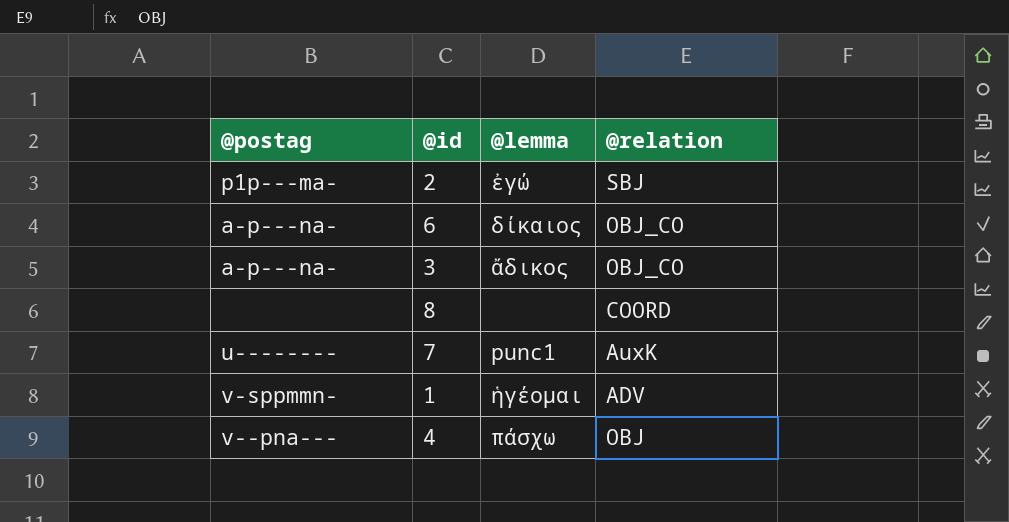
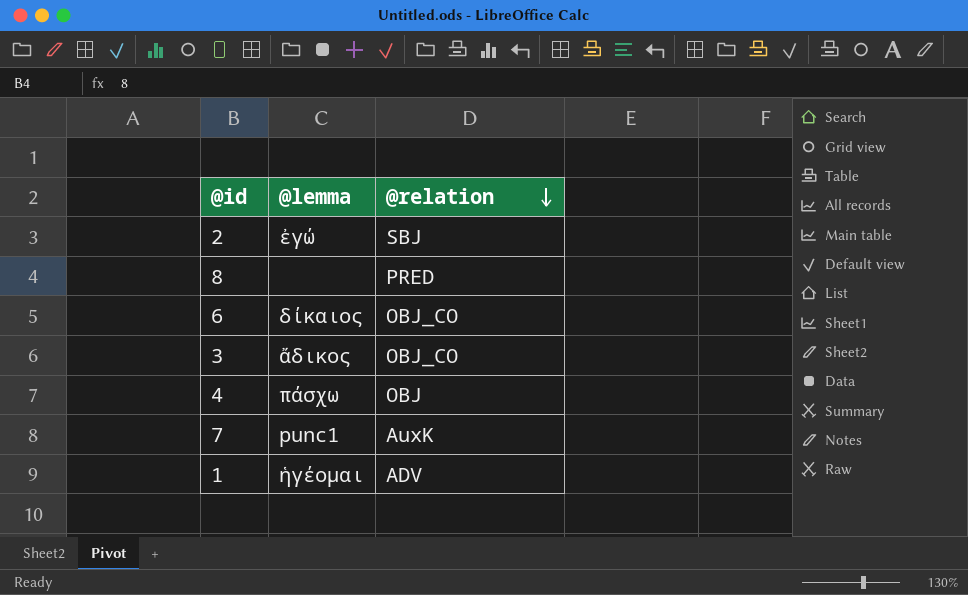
row order: none -> @relation descending
column @postag | position: 1 -> none
8 | @relation: COORD -> PRED

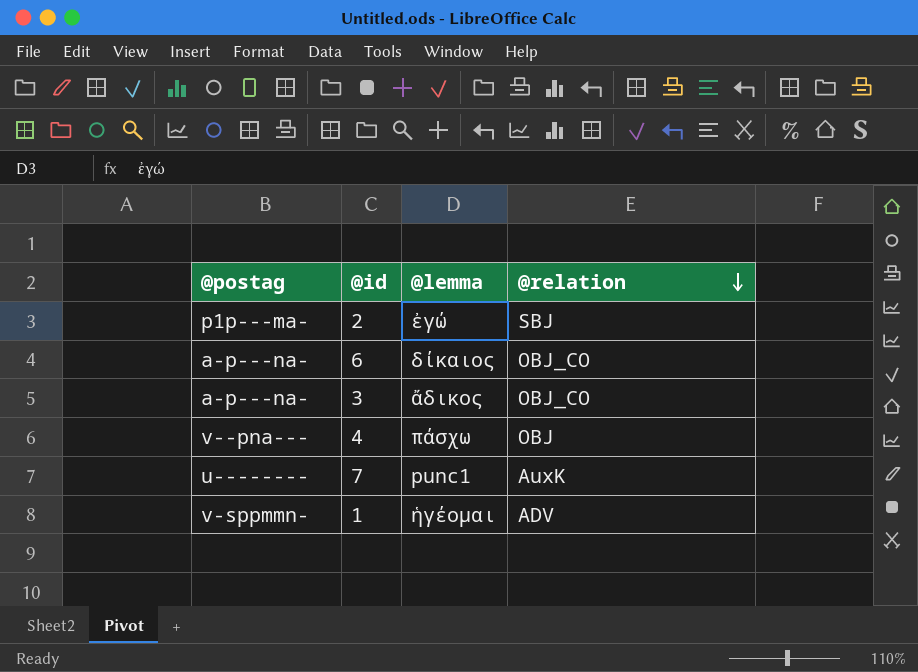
column @postag | position: none -> 1
row 8: none | PRED -> none

